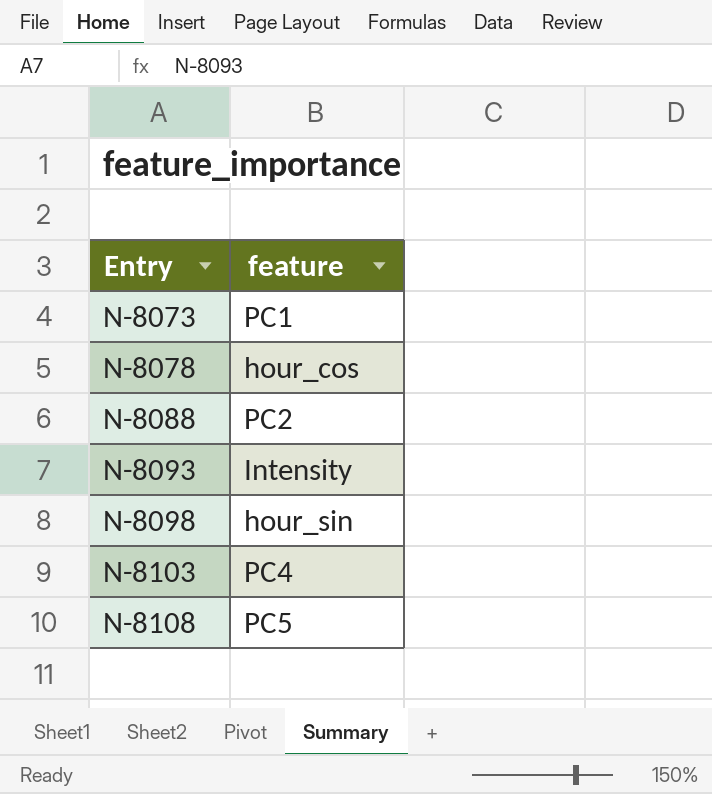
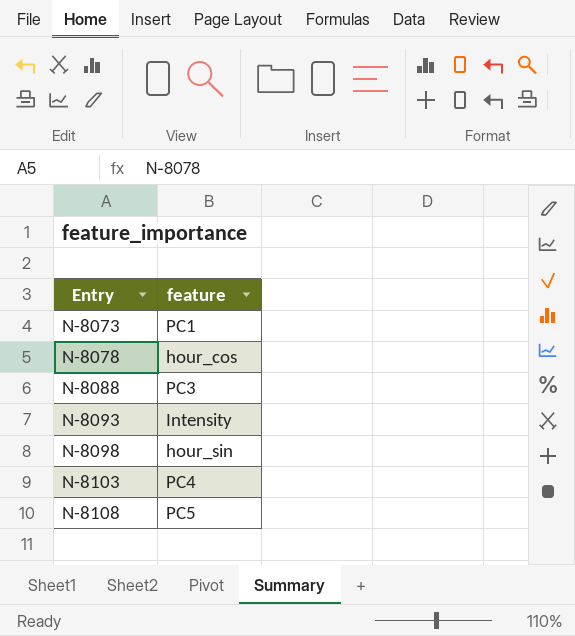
N-8088 | feature: PC2 -> PC3

